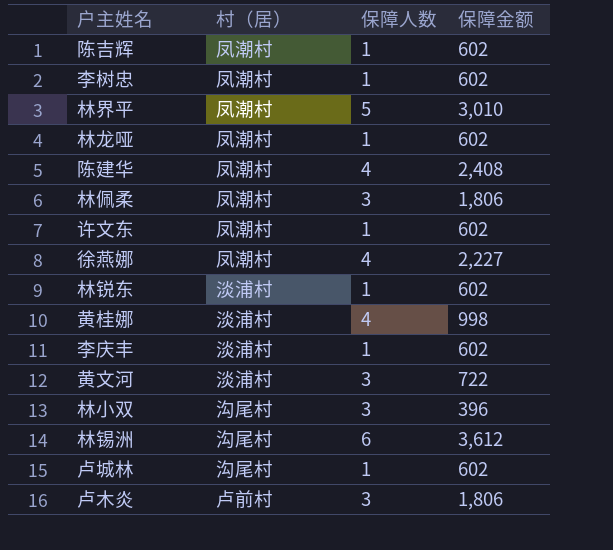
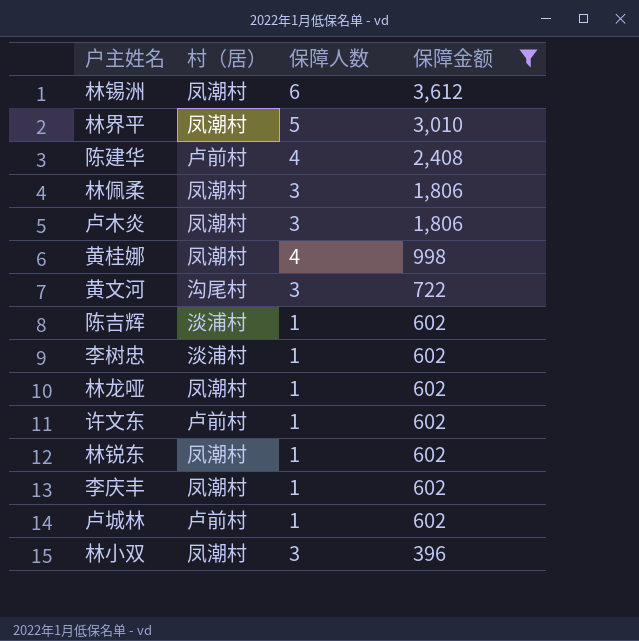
filter: none -> 保障金额 != 2,227
row order: none -> 保障金额 descending
林锡洲 | 村（居）: 沟尾村 -> 凤潮村
陈建华 | 村（居）: 凤潮村 -> 卢前村
卢木炎 | 村（居）: 卢前村 -> 凤潮村
黄桂娜 | 村（居）: 淡浦村 -> 凤潮村
黄文河 | 村（居）: 淡浦村 -> 沟尾村
陈吉辉 | 村（居）: 凤潮村 -> 淡浦村
李树忠 | 村（居）: 凤潮村 -> 淡浦村
许文东 | 村（居）: 凤潮村 -> 卢前村
林锐东 | 村（居）: 淡浦村 -> 凤潮村
李庆丰 | 村（居）: 淡浦村 -> 凤潮村
卢城林 | 村（居）: 沟尾村 -> 卢前村
林小双 | 村（居）: 沟尾村 -> 凤潮村

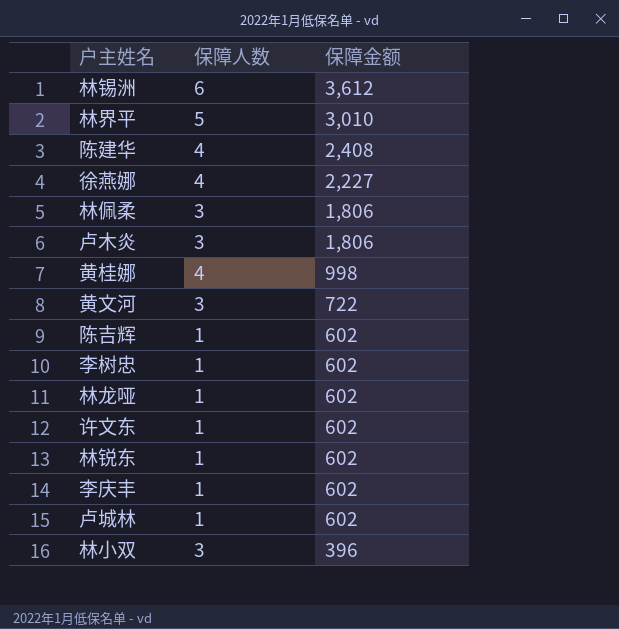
filter: 保障金额 != 2,227 -> none
column 村（居） | position: 2 -> none

